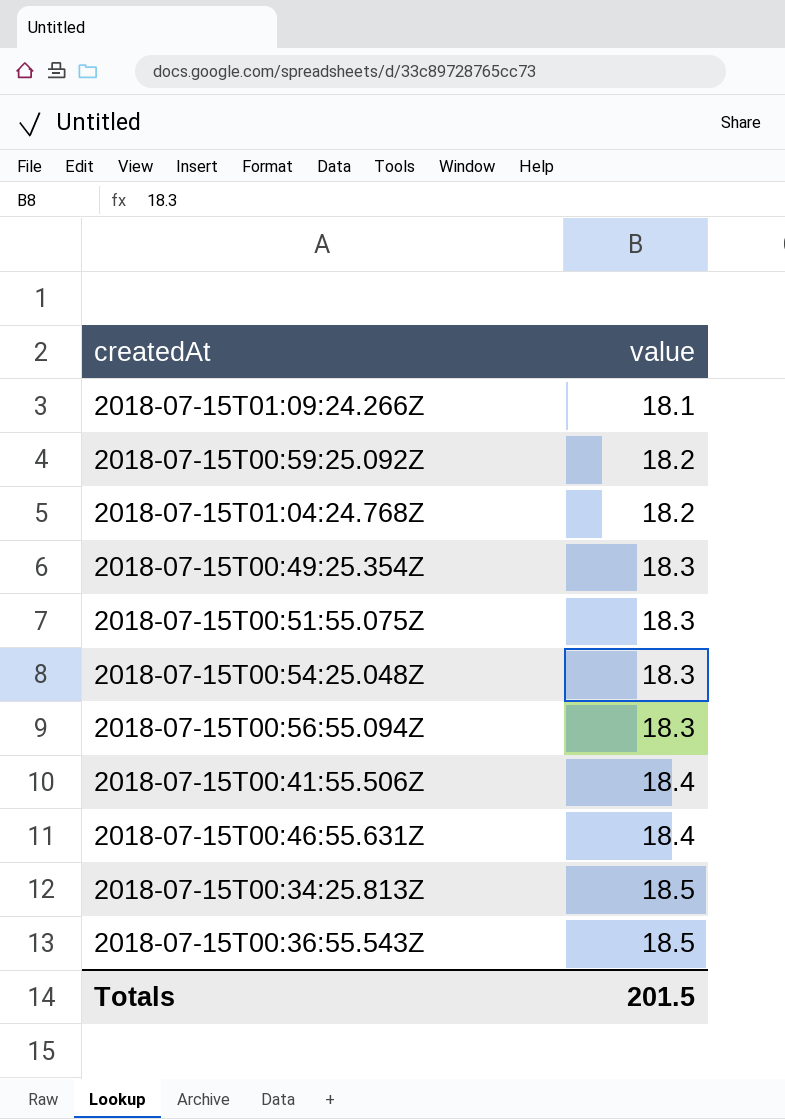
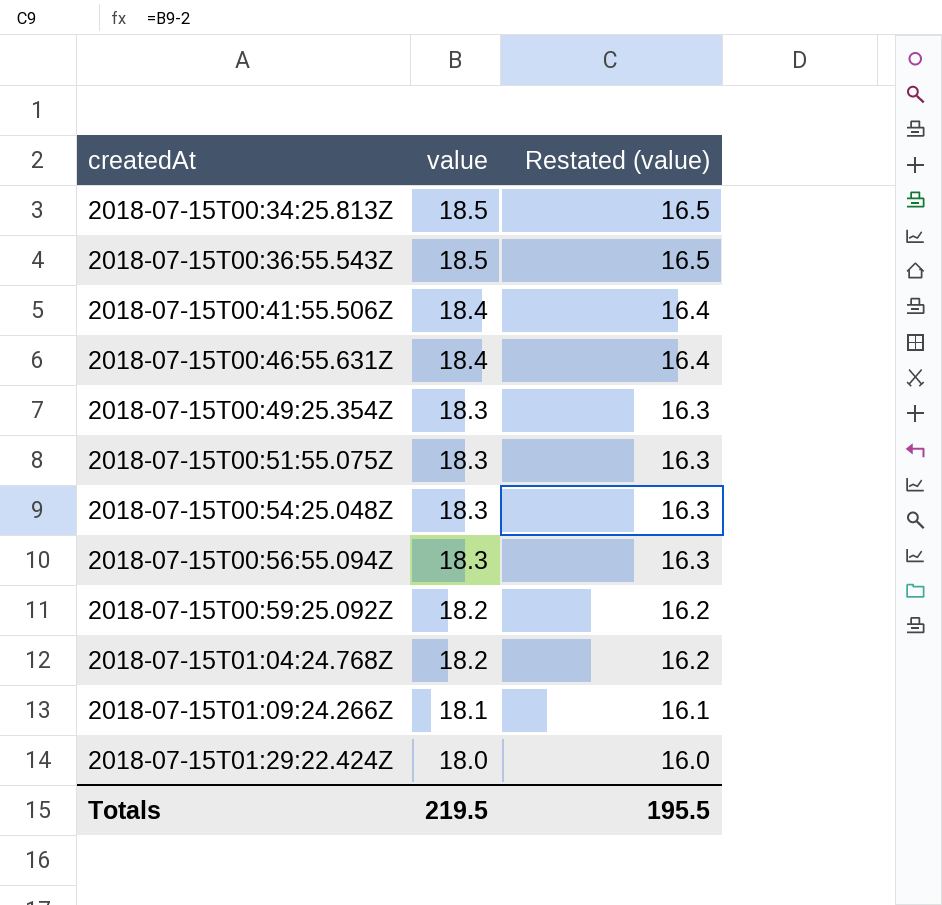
row order: value ascending -> createdAt ascending
column Restated (value) | formula: none -> [value] - 2
row 2018-07-15T01:29:22.424Z: none -> 18.0 | 16.0
Totals | value: 201.5 -> 219.5

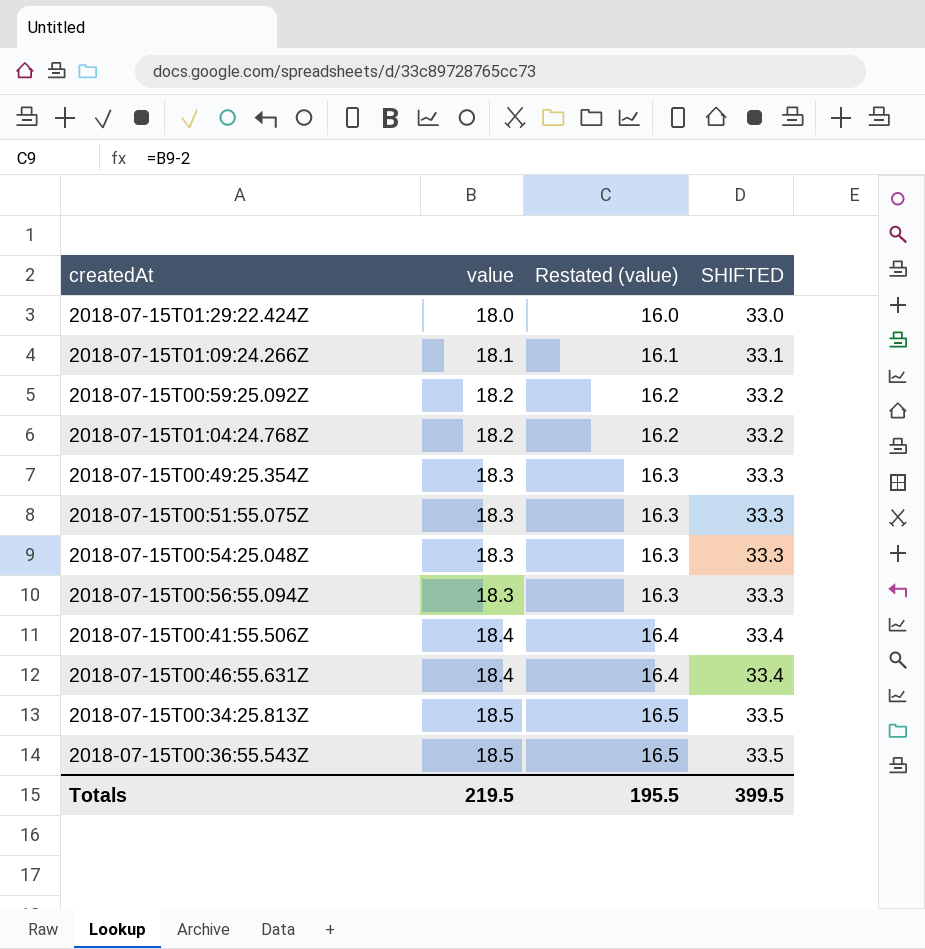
row order: createdAt ascending -> value ascending
column SHIFTED | formula: none -> [value] + 15

